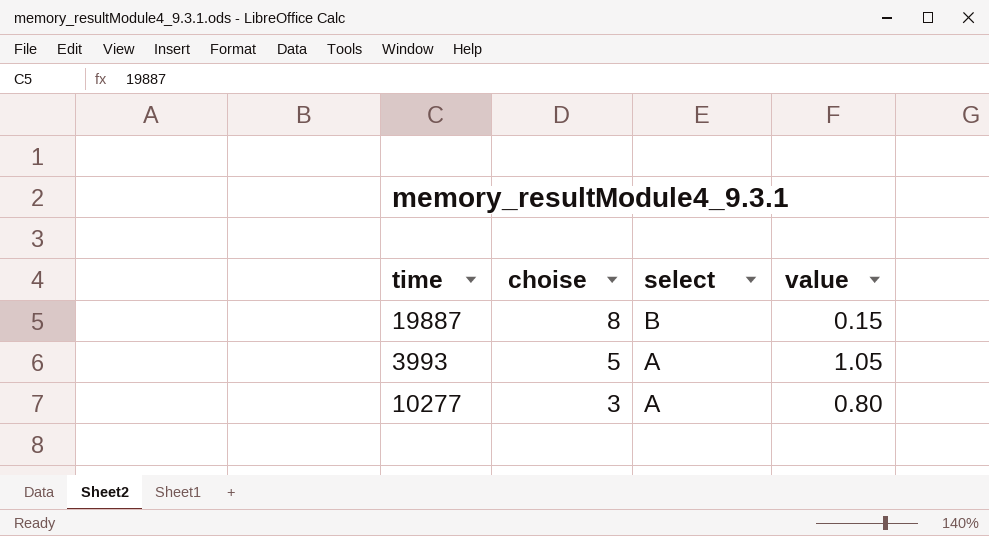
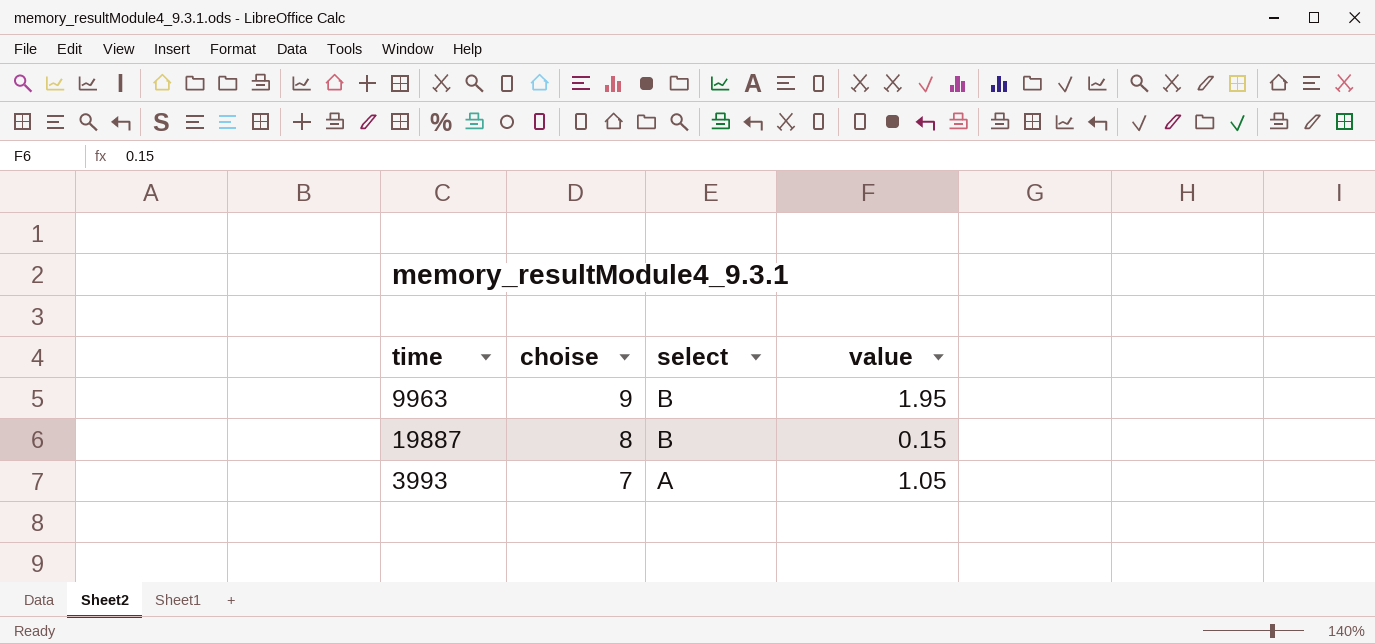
row 10277: 3 | A | 0.80 -> none
row 9963: none -> 9 | B | 1.95
3993 | choise: 5 -> 7

